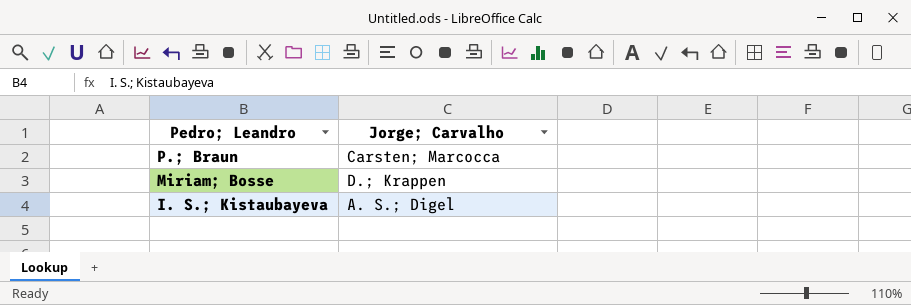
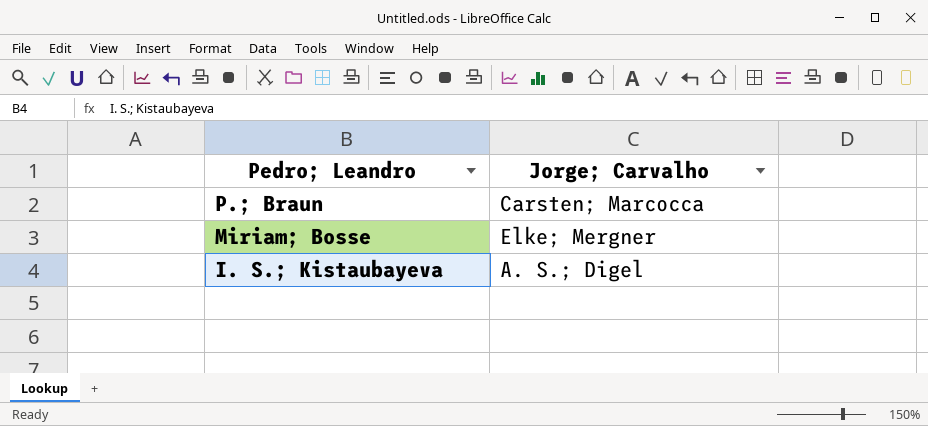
Miriam; Bosse | Jorge; Carvalho: D.; Krappen -> Elke; Mergner

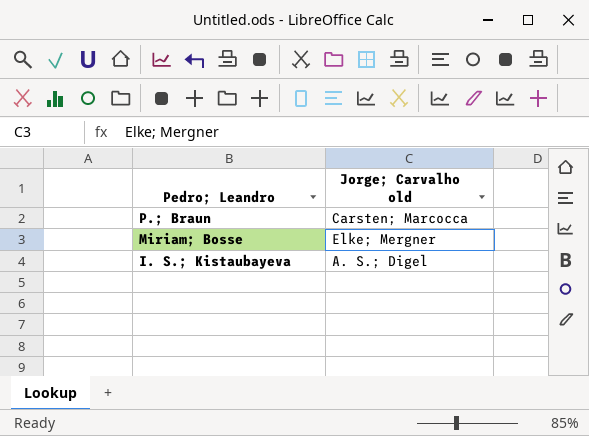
column name: Jorge; Carvalho -> Jorge; Carvalho old

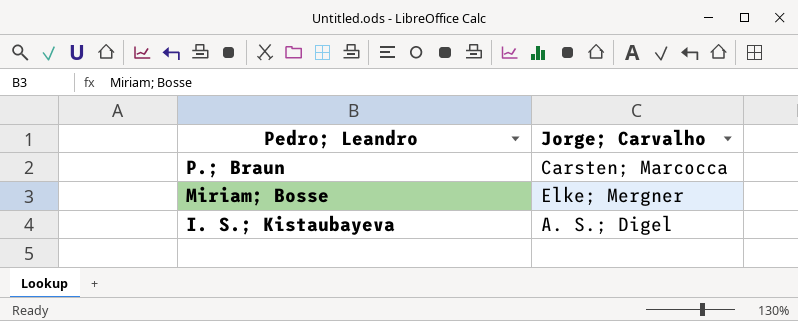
column name: Jorge; Carvalho old -> Jorge; Carvalho

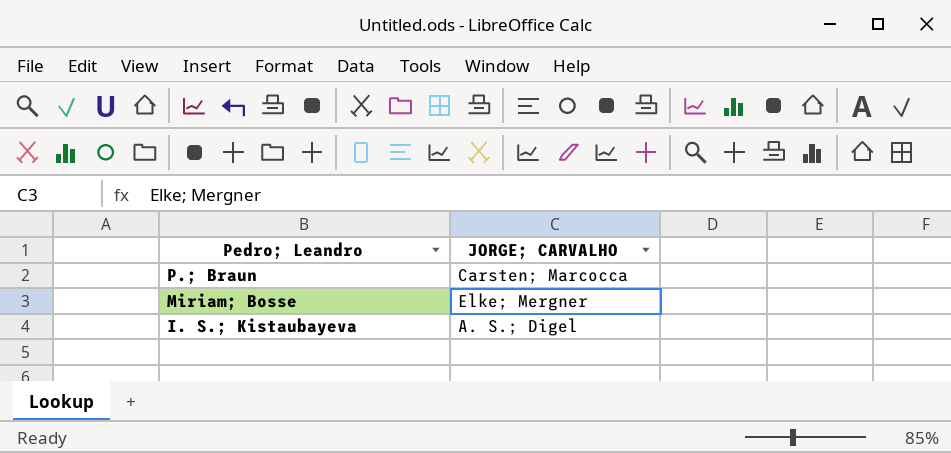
column name: Jorge; Carvalho -> JORGE; CARVALHO

